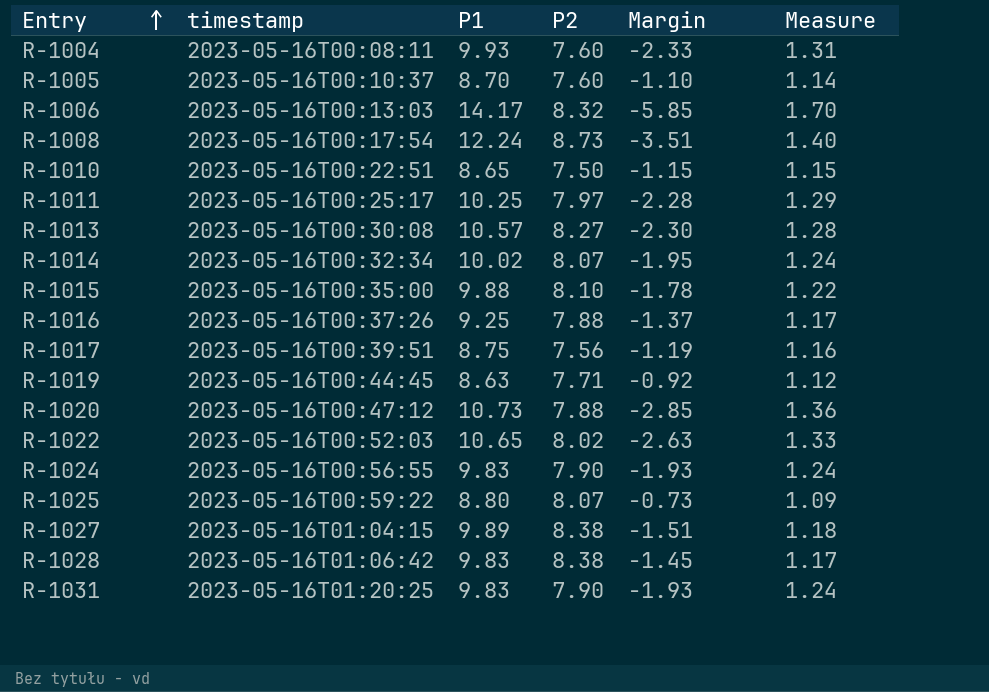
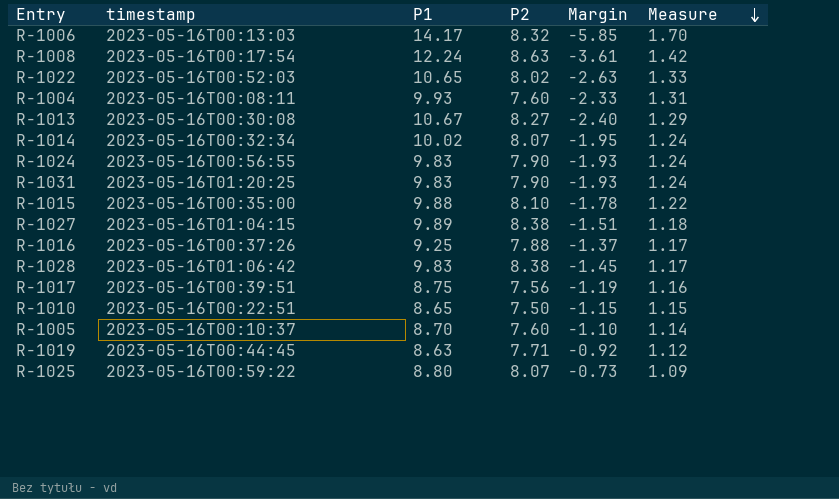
row order: Entry ascending -> Measure descending
row R-1011: 2023-05-16T00:25:17 | 10.25 | 7.97 | -2.28 | 1.29 -> none
row R-1020: 2023-05-16T00:47:12 | 10.73 | 7.88 | -2.85 | 1.36 -> none
R-1008 | P2: 8.73 -> 8.63
R-1008 | Margin: -3.51 -> -3.61
R-1008 | Measure: 1.40 -> 1.42
R-1013 | P1: 10.57 -> 10.67
R-1013 | Margin: -2.30 -> -2.40
R-1013 | Measure: 1.28 -> 1.29

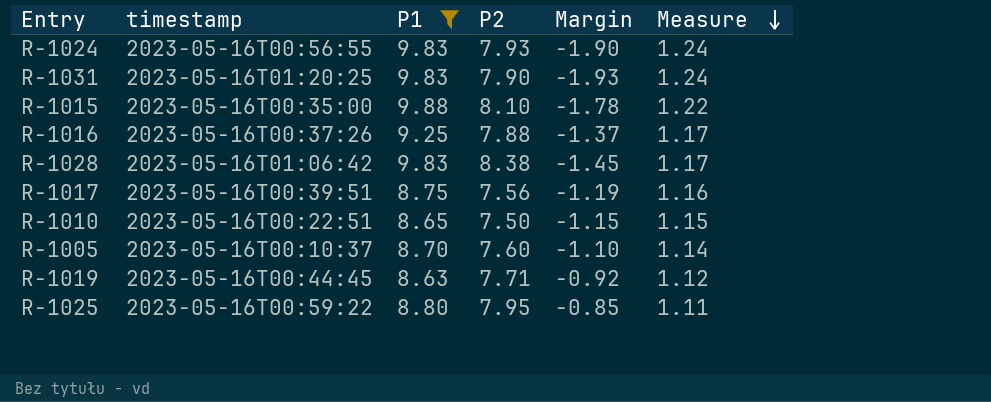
filter: none -> P1 <= 9.88
R-1024 | P2: 7.90 -> 7.93
R-1024 | Margin: -1.93 -> -1.90
R-1025 | P2: 8.07 -> 7.95
R-1025 | Margin: -0.73 -> -0.85
R-1025 | Measure: 1.09 -> 1.11

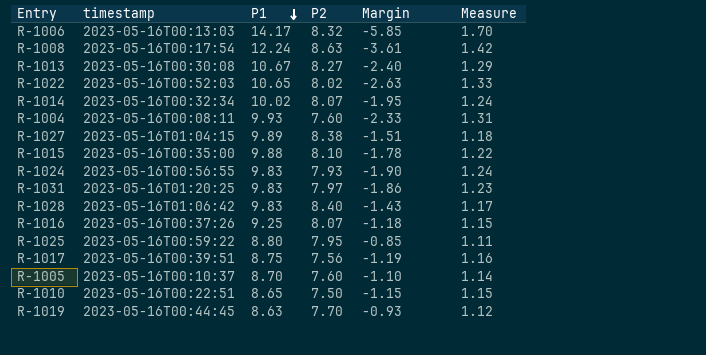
filter: P1 <= 9.88 -> none
row order: Measure descending -> P1 descending
R-1031 | P2: 7.90 -> 7.97
R-1031 | Margin: -1.93 -> -1.86
R-1031 | Measure: 1.24 -> 1.23
R-1028 | P2: 8.38 -> 8.40
R-1028 | Margin: -1.45 -> -1.43
R-1016 | P2: 7.88 -> 8.07
R-1016 | Margin: -1.37 -> -1.18
R-1016 | Measure: 1.17 -> 1.15
R-1019 | P2: 7.71 -> 7.70
R-1019 | Margin: -0.92 -> -0.93

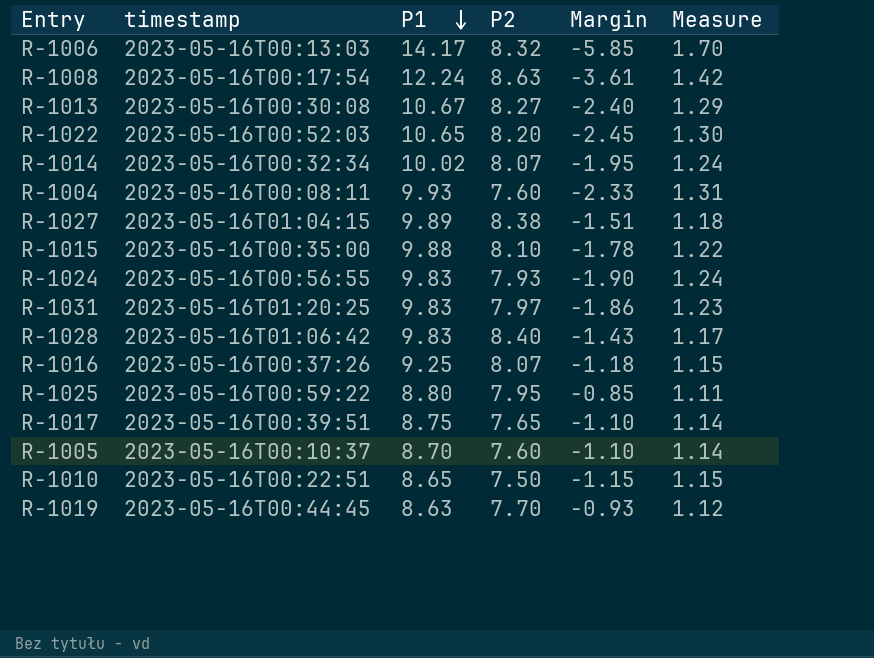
R-1022 | P2: 8.02 -> 8.20
R-1022 | Margin: -2.63 -> -2.45
R-1022 | Measure: 1.33 -> 1.30
R-1017 | P2: 7.56 -> 7.65
R-1017 | Margin: -1.19 -> -1.10
R-1017 | Measure: 1.16 -> 1.14

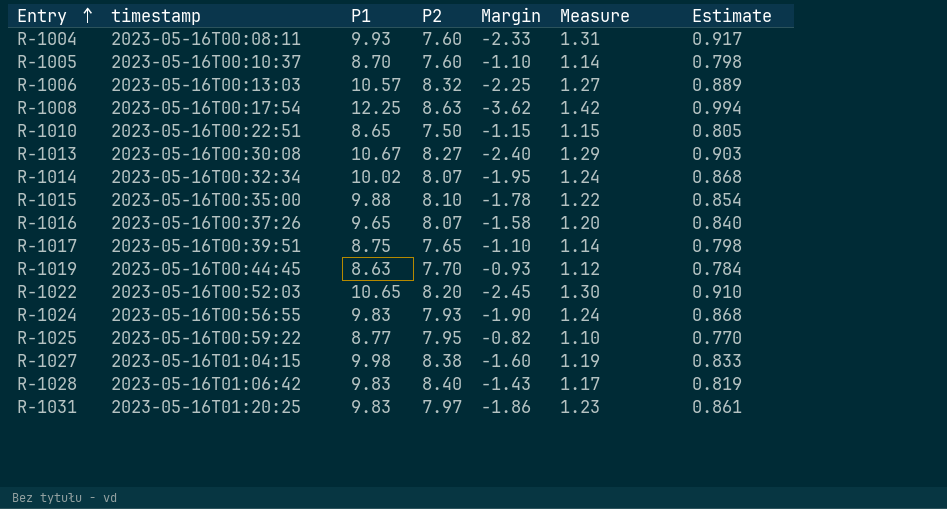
row order: P1 descending -> Entry ascending
column Estimate | formula: none -> [Measure] * 0.7
R-1006 | P1: 14.17 -> 10.57
R-1006 | Margin: -5.85 -> -2.25
R-1006 | Measure: 1.70 -> 1.27
R-1008 | P1: 12.24 -> 12.25
R-1008 | Margin: -3.61 -> -3.62
R-1016 | P1: 9.25 -> 9.65
R-1016 | Margin: -1.18 -> -1.58
R-1016 | Measure: 1.15 -> 1.20
R-1025 | P1: 8.80 -> 8.77
R-1025 | Margin: -0.85 -> -0.82
R-1025 | Measure: 1.11 -> 1.10
R-1027 | P1: 9.89 -> 9.98
R-1027 | Margin: -1.51 -> -1.60
R-1027 | Measure: 1.18 -> 1.19

